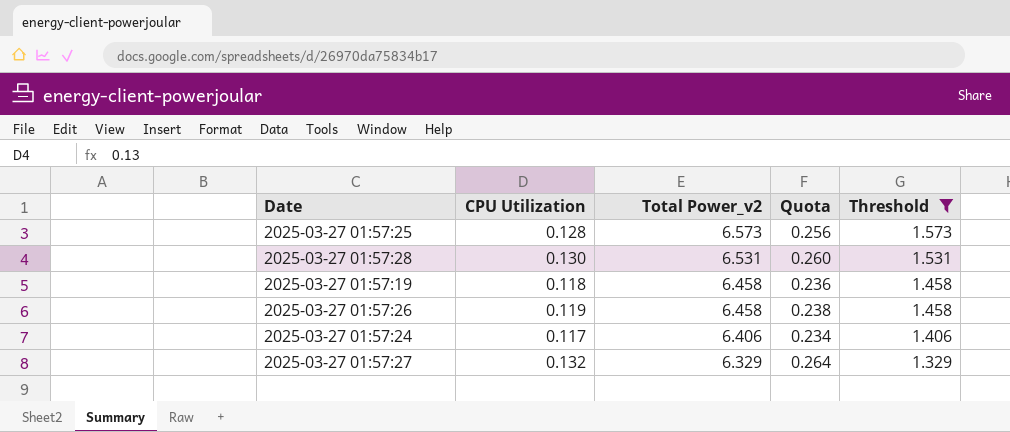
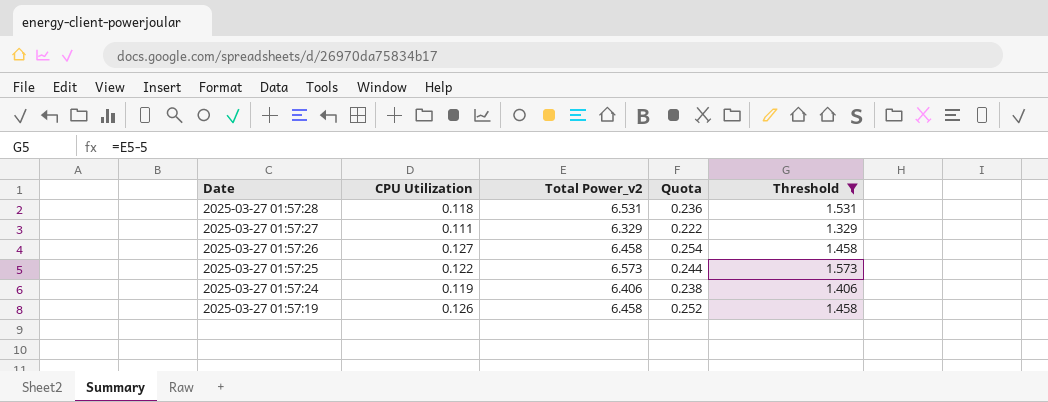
row order: Total Power_v2 descending -> Date descending
2025-03-27 01:57:28 | CPU Utilization: 0.130 -> 0.118
2025-03-27 01:57:28 | Quota: 0.260 -> 0.236
2025-03-27 01:57:27 | CPU Utilization: 0.132 -> 0.111
2025-03-27 01:57:27 | Quota: 0.264 -> 0.222
2025-03-27 01:57:26 | CPU Utilization: 0.119 -> 0.127
2025-03-27 01:57:26 | Quota: 0.238 -> 0.254
2025-03-27 01:57:25 | CPU Utilization: 0.128 -> 0.122
2025-03-27 01:57:25 | Quota: 0.256 -> 0.244
2025-03-27 01:57:24 | CPU Utilization: 0.117 -> 0.119
2025-03-27 01:57:24 | Quota: 0.234 -> 0.238
2025-03-27 01:57:19 | CPU Utilization: 0.118 -> 0.126
2025-03-27 01:57:19 | Quota: 0.236 -> 0.252

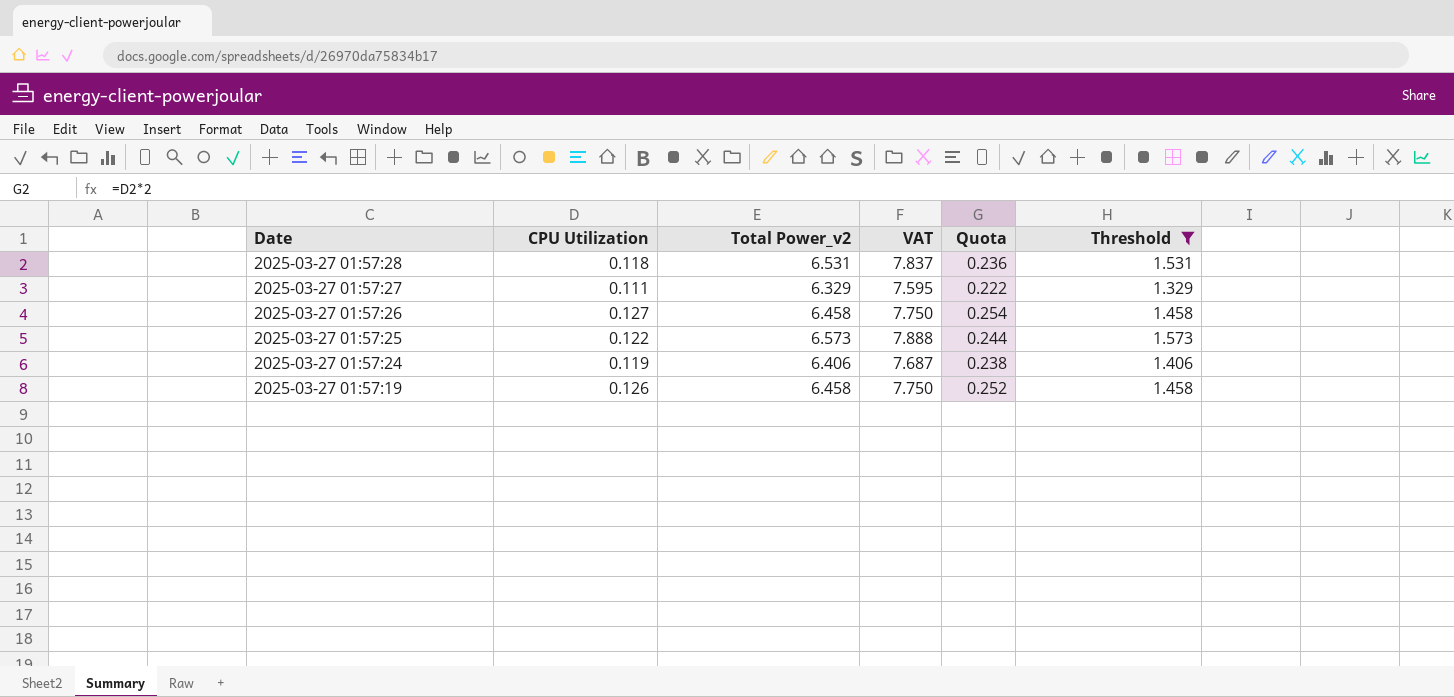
column VAT | formula: none -> [Total Power_v2] * 1.2

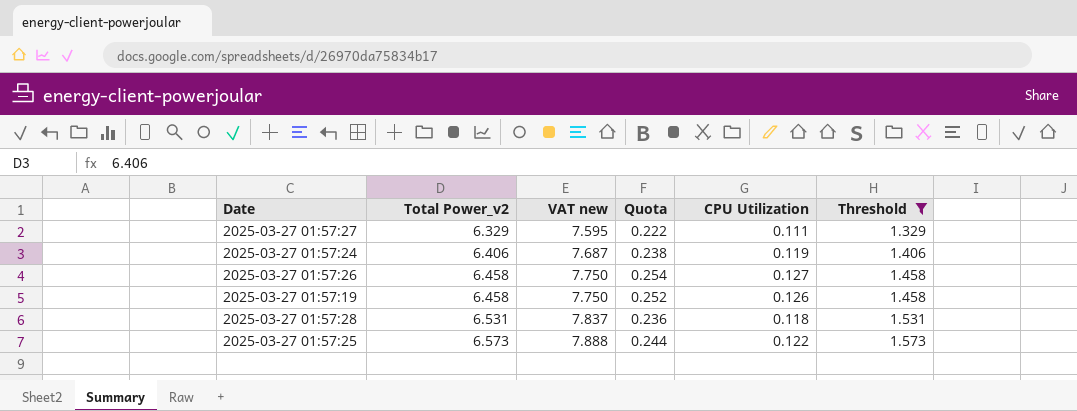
row order: Date descending -> Total Power_v2 ascending
column name: VAT -> VAT new
column CPU Utilization | position: 2 -> 5

